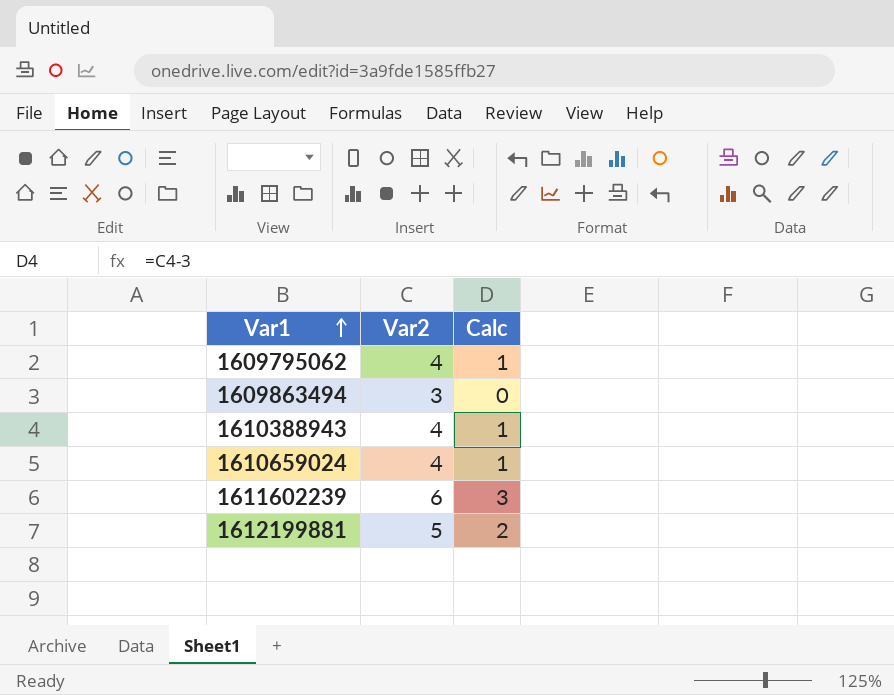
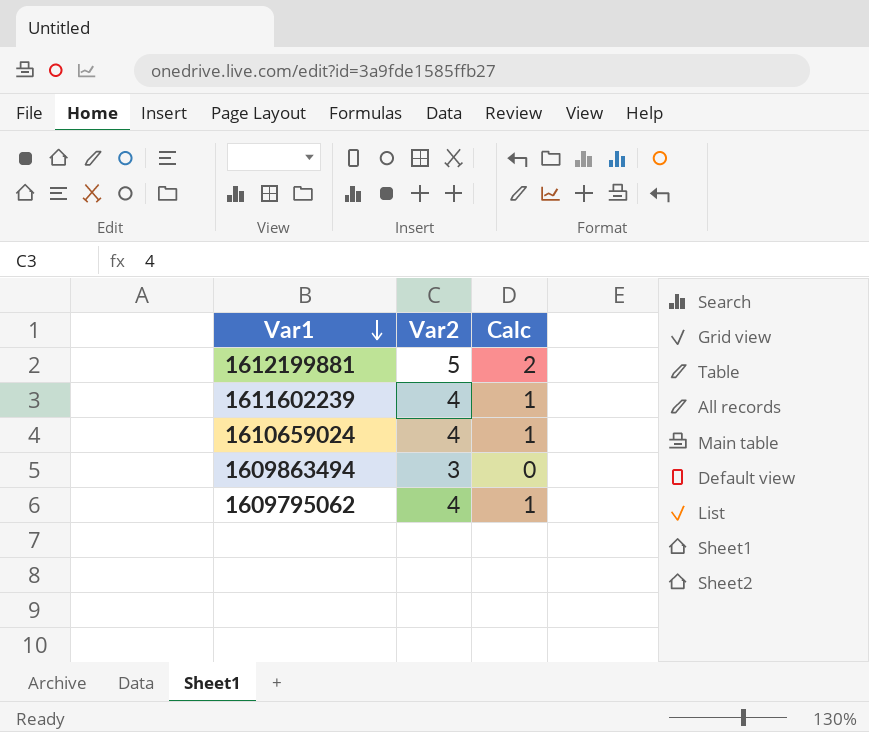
row order: Var1 ascending -> Var1 descending
row 1610388943: 4 | 1 -> none
1611602239 | Var2: 6 -> 4
1611602239 | Calc: 3 -> 1

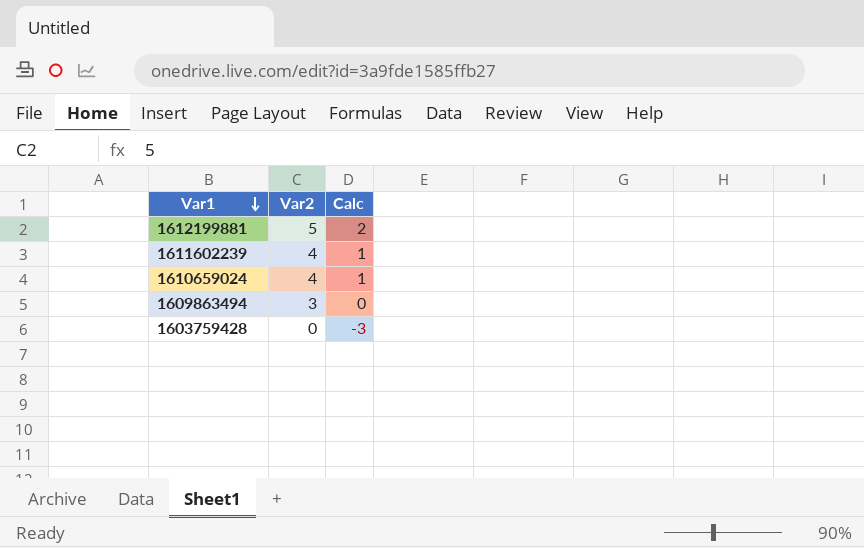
row 1609795062: 4 | 1 -> none
row 1603759428: none -> 0 | -3

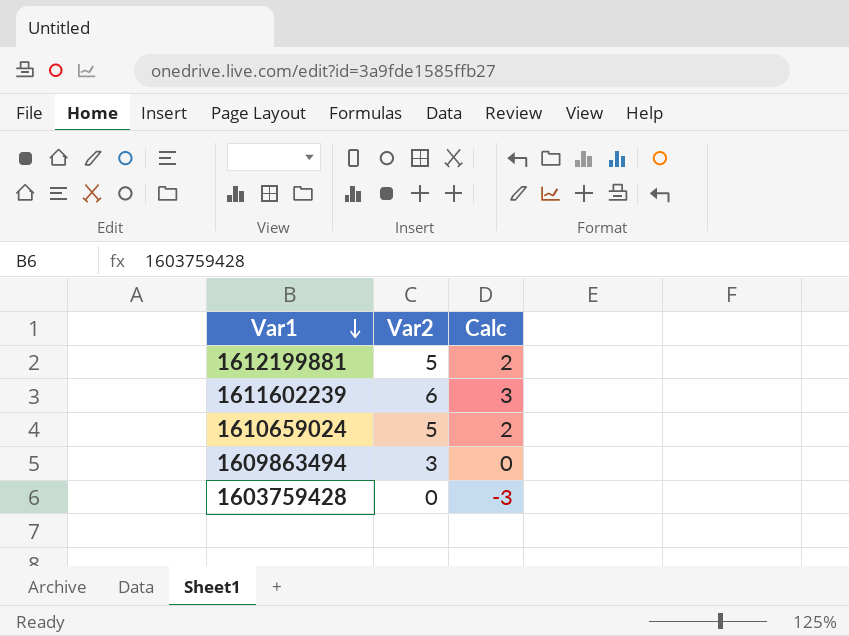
1611602239 | Var2: 4 -> 6
1611602239 | Calc: 1 -> 3
1610659024 | Var2: 4 -> 5
1610659024 | Calc: 1 -> 2

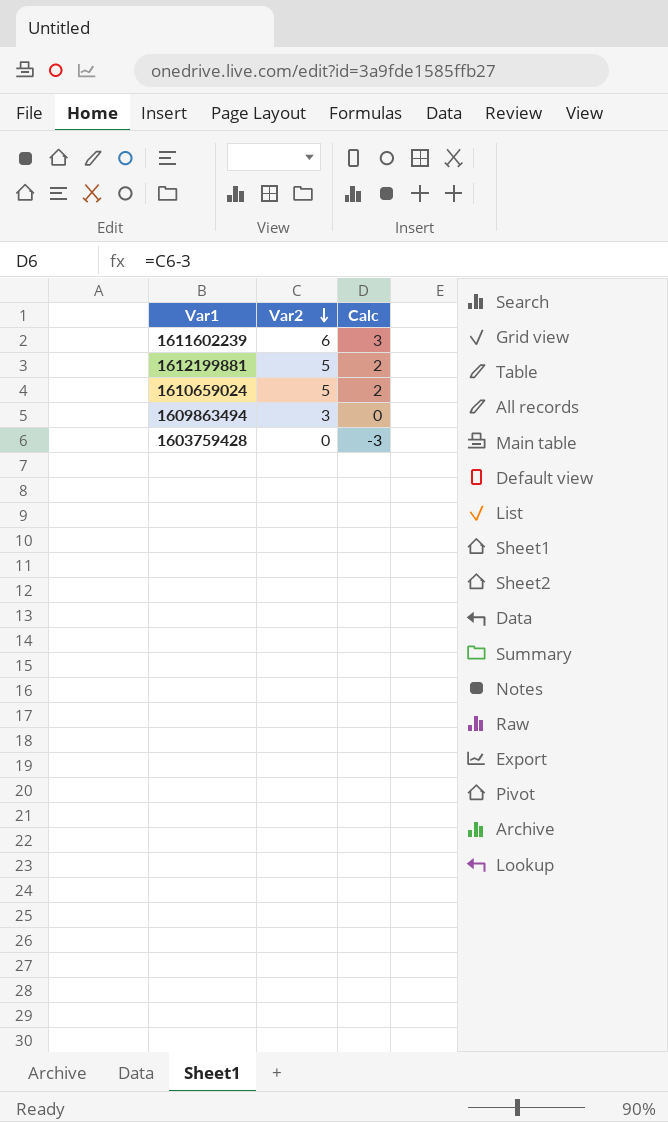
row order: Var1 descending -> Var2 descending

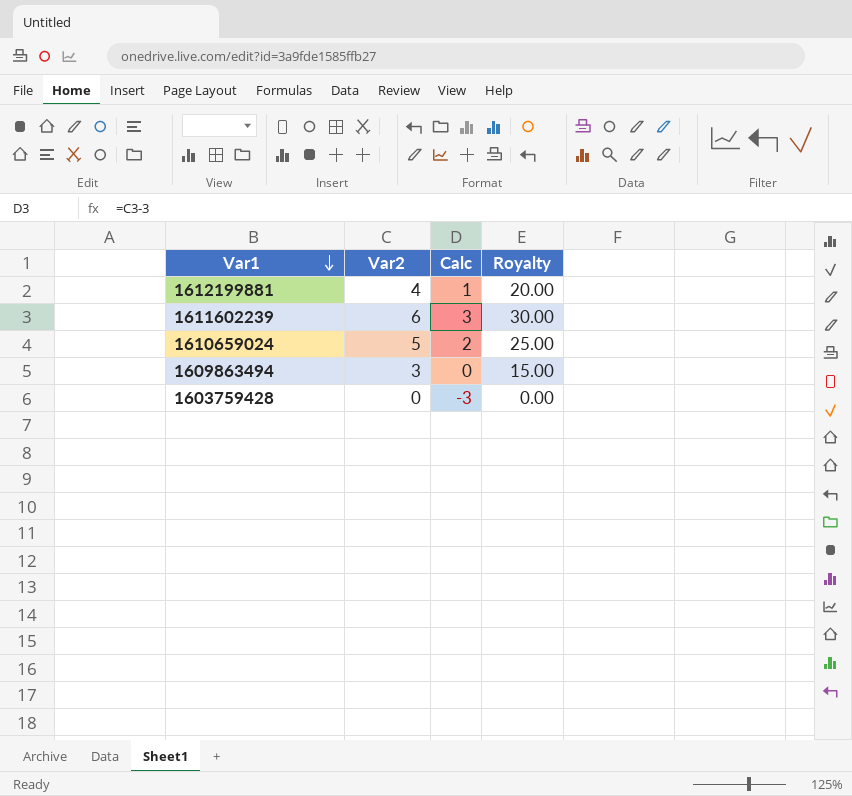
row order: Var2 descending -> Var1 descending
column Royalty | formula: none -> [Var2] * 5
1612199881 | Var2: 5 -> 4
1612199881 | Calc: 2 -> 1

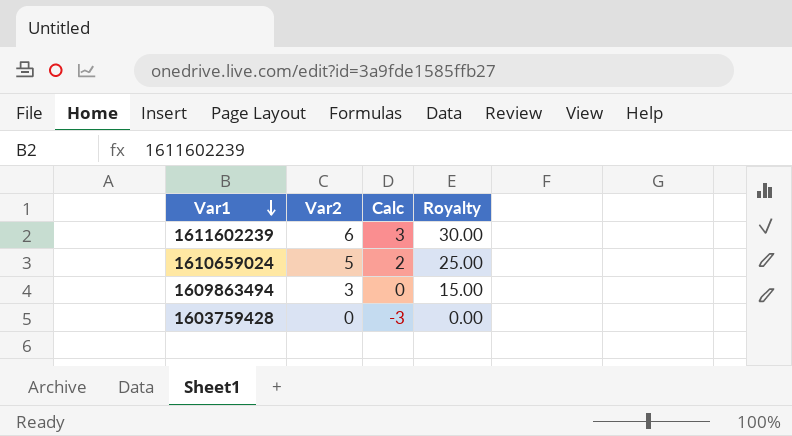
row 1612199881: 4 | 1 | 20.00 -> none

